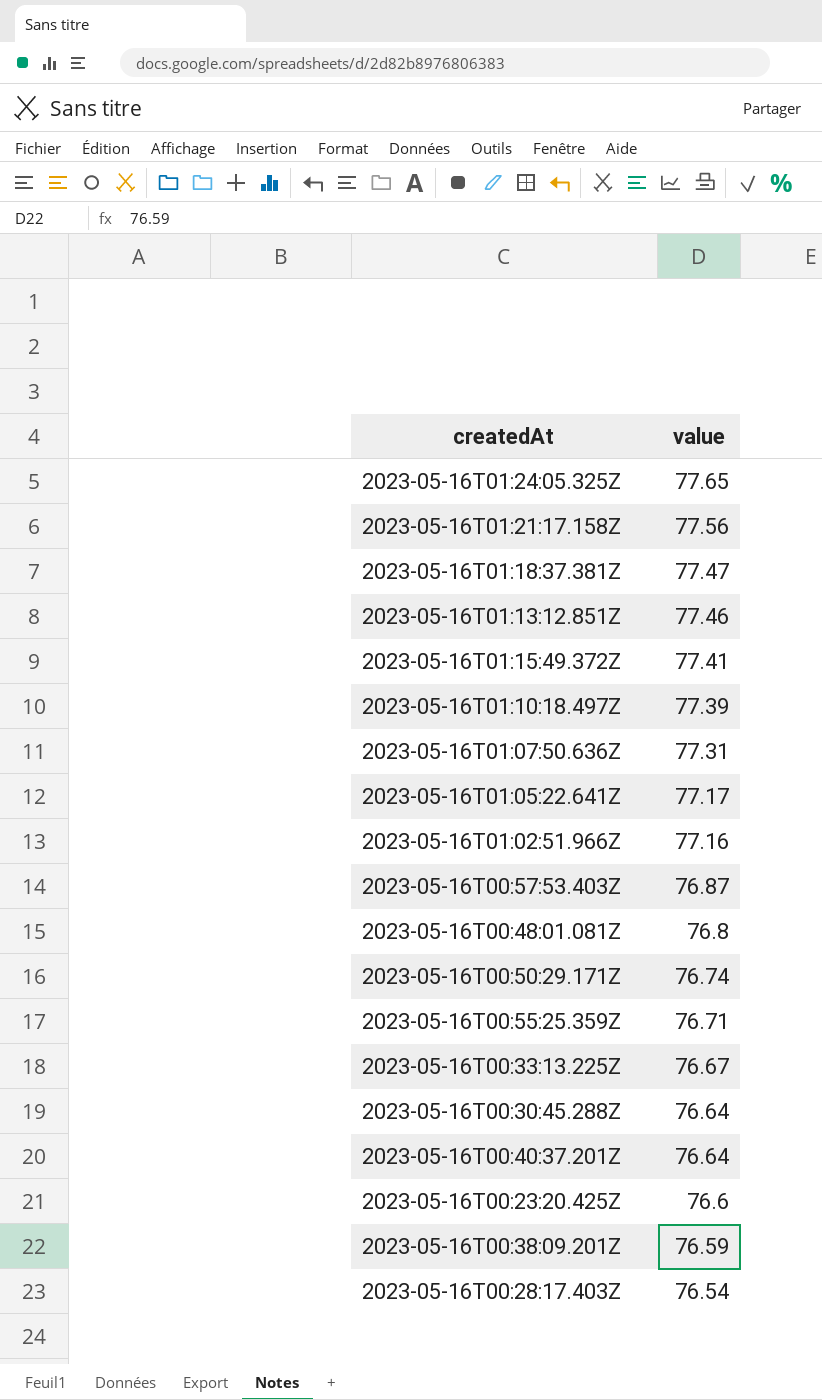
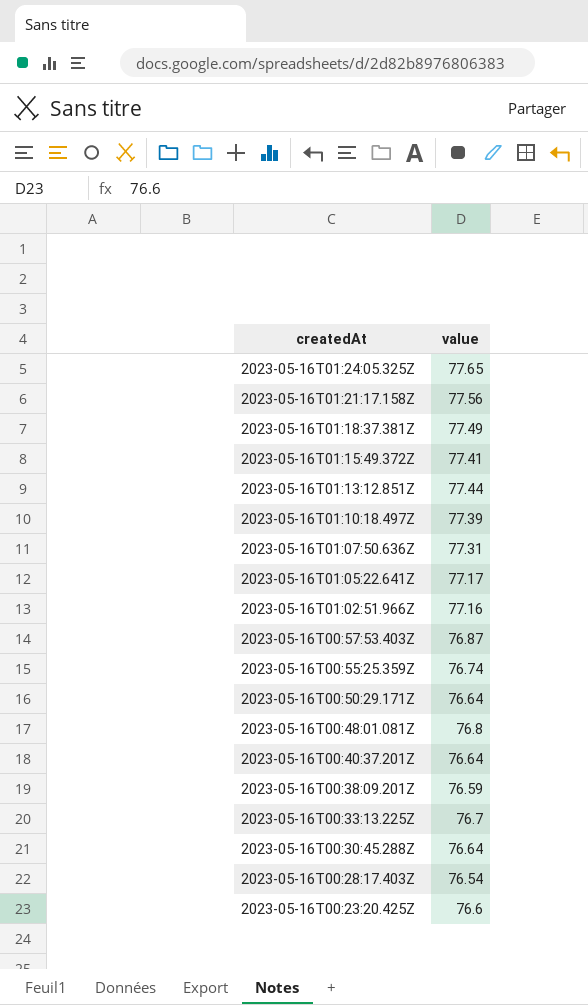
row order: value descending -> createdAt descending
2023-05-16T01:18:37.381Z | value: 77.47 -> 77.49
2023-05-16T01:13:12.851Z | value: 77.46 -> 77.44
2023-05-16T00:55:25.359Z | value: 76.71 -> 76.74
2023-05-16T00:50:29.171Z | value: 76.74 -> 76.64
2023-05-16T00:33:13.225Z | value: 76.67 -> 76.7

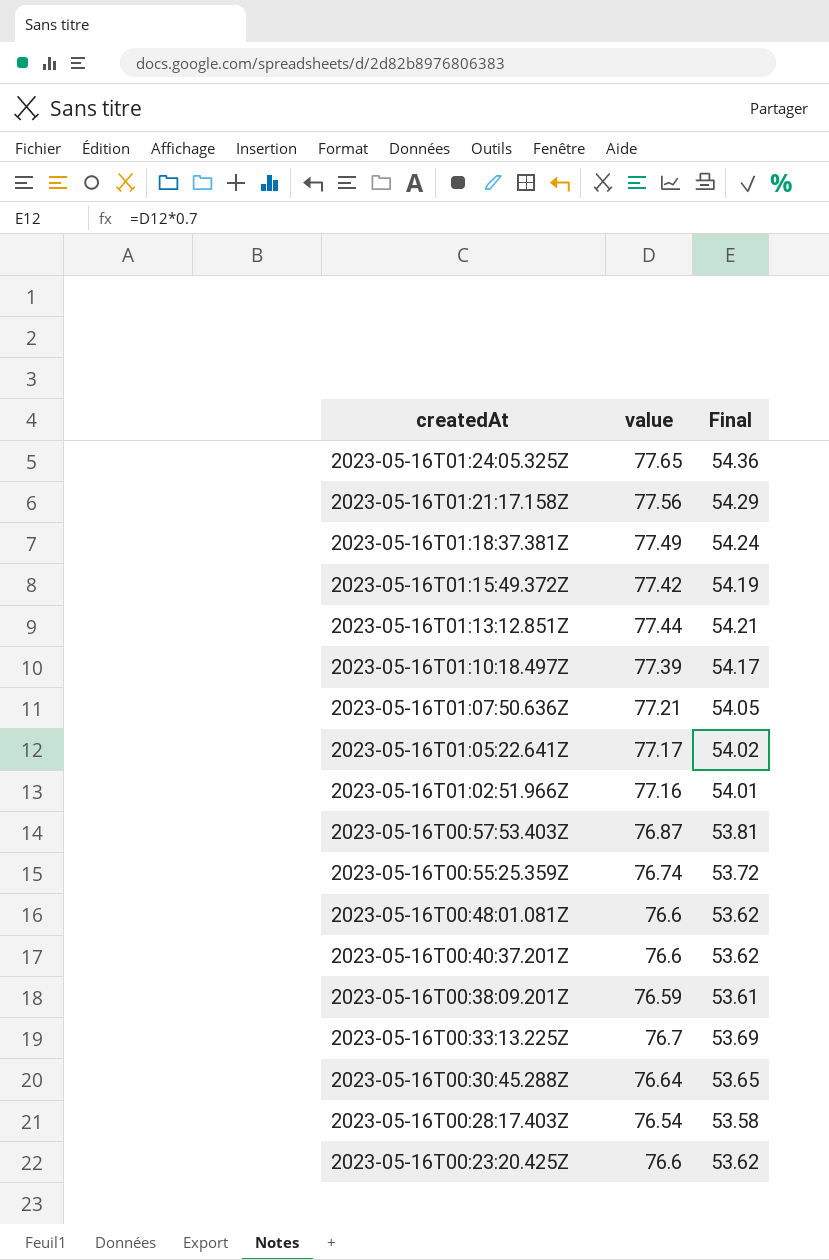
column Final | formula: none -> [value] * 0.7
row 2023-05-16T00:50:29.171Z: 76.64 -> none
2023-05-16T01:15:49.372Z | value: 77.41 -> 77.42
2023-05-16T01:07:50.636Z | value: 77.31 -> 77.21
2023-05-16T00:48:01.081Z | value: 76.8 -> 76.6
2023-05-16T00:40:37.201Z | value: 76.64 -> 76.6

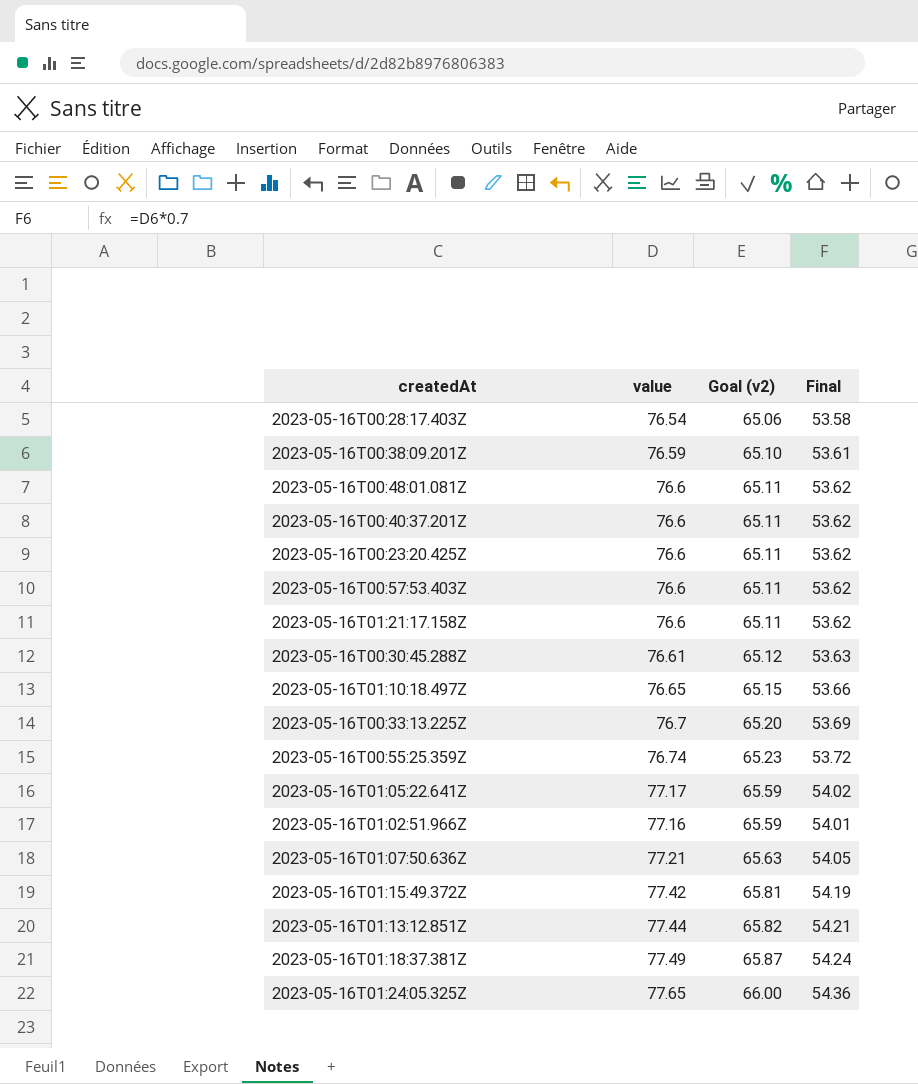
row order: createdAt descending -> Goal (v2) ascending
column Goal (v2) | formula: none -> [value] * 0.85
2023-05-16T00:57:53.403Z | value: 76.87 -> 76.6
2023-05-16T00:57:53.403Z | Final: 53.81 -> 53.62
2023-05-16T01:21:17.158Z | value: 77.56 -> 76.6
2023-05-16T01:21:17.158Z | Final: 54.29 -> 53.62
2023-05-16T00:30:45.288Z | value: 76.64 -> 76.61
2023-05-16T00:30:45.288Z | Final: 53.65 -> 53.63
2023-05-16T01:10:18.497Z | value: 77.39 -> 76.65
2023-05-16T01:10:18.497Z | Final: 54.17 -> 53.66

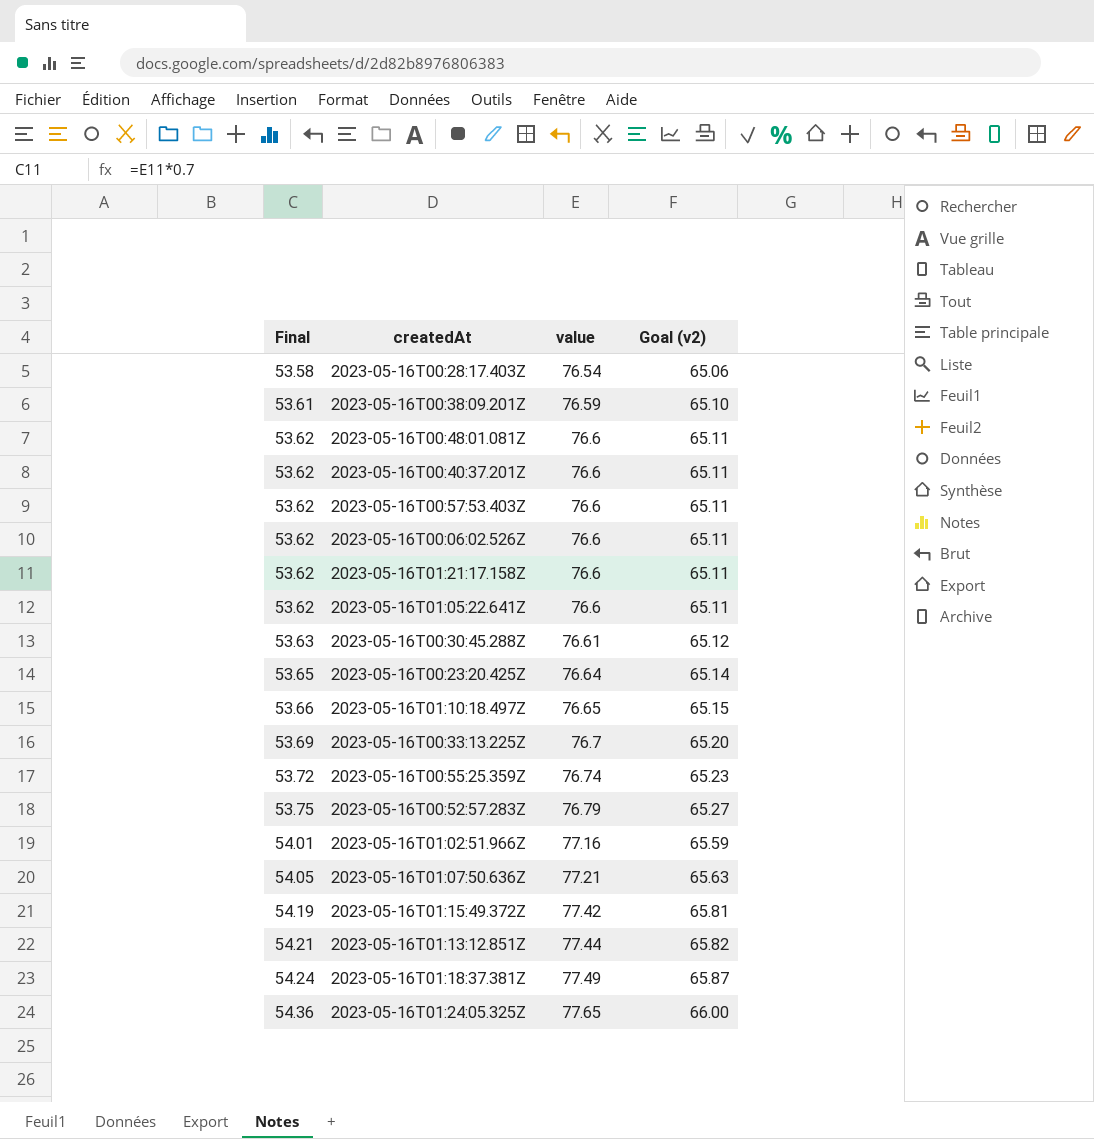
row order: Goal (v2) ascending -> Final ascending
column Final | position: 4 -> 1
row 2023-05-16T00:06:02.526Z: none -> 53.62 | 76.6 | 65.11
2023-05-16T01:05:22.641Z | Final: 54.02 -> 53.62
2023-05-16T01:05:22.641Z | value: 77.17 -> 76.6
2023-05-16T01:05:22.641Z | Goal (v2): 65.59 -> 65.11
2023-05-16T00:23:20.425Z | Final: 53.62 -> 53.65
2023-05-16T00:23:20.425Z | value: 76.6 -> 76.64
2023-05-16T00:23:20.425Z | Goal (v2): 65.11 -> 65.14
row 2023-05-16T00:52:57.283Z: none -> 53.75 | 76.79 | 65.27

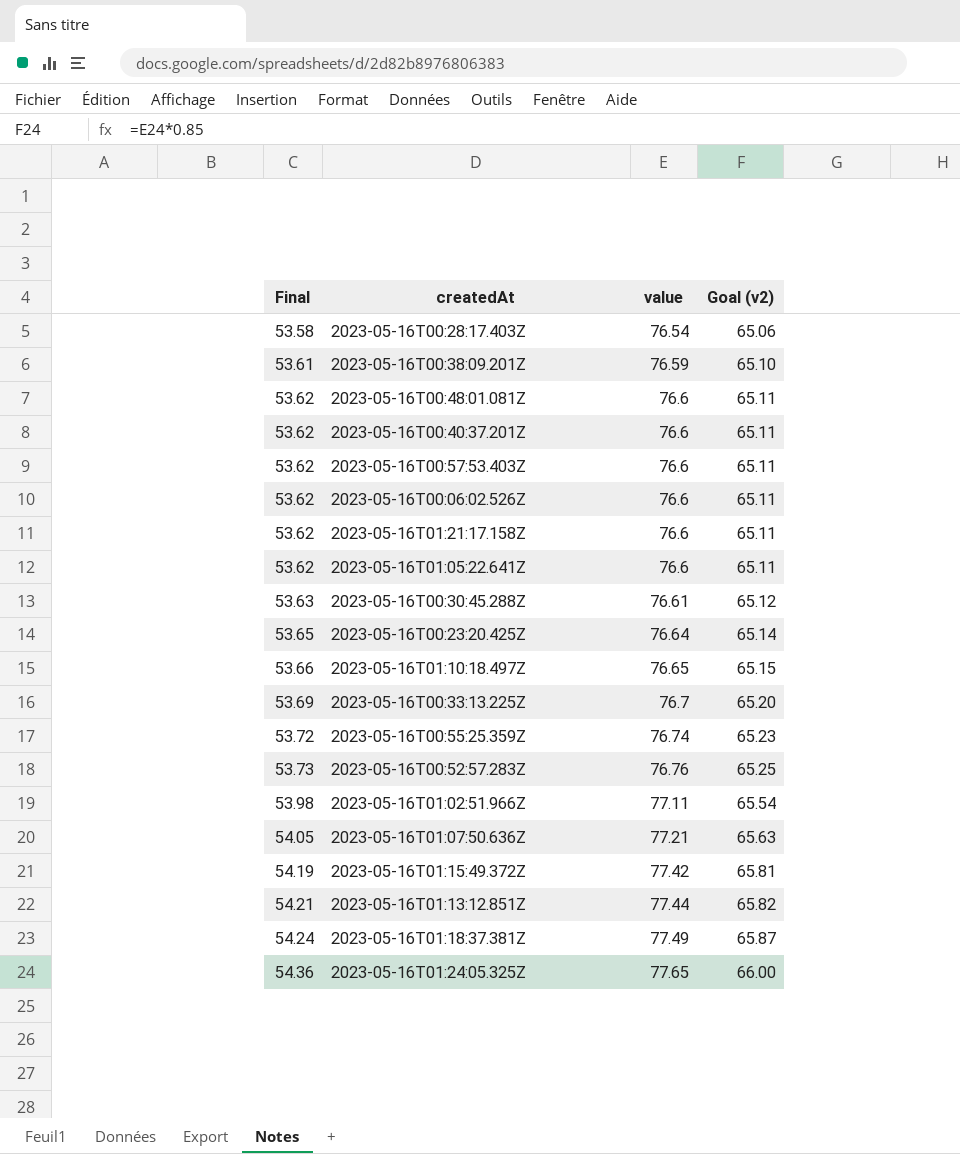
2023-05-16T00:52:57.283Z | Final: 53.75 -> 53.73
2023-05-16T00:52:57.283Z | value: 76.79 -> 76.76
2023-05-16T00:52:57.283Z | Goal (v2): 65.27 -> 65.25
2023-05-16T01:02:51.966Z | Final: 54.01 -> 53.98
2023-05-16T01:02:51.966Z | value: 77.16 -> 77.11
2023-05-16T01:02:51.966Z | Goal (v2): 65.59 -> 65.54

